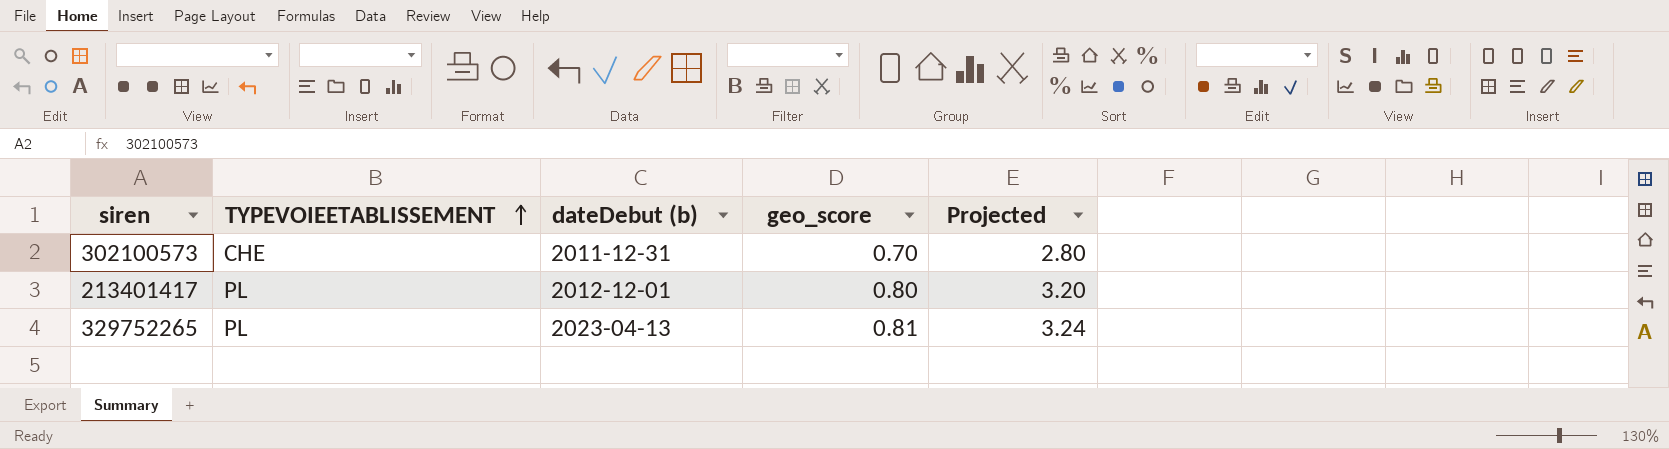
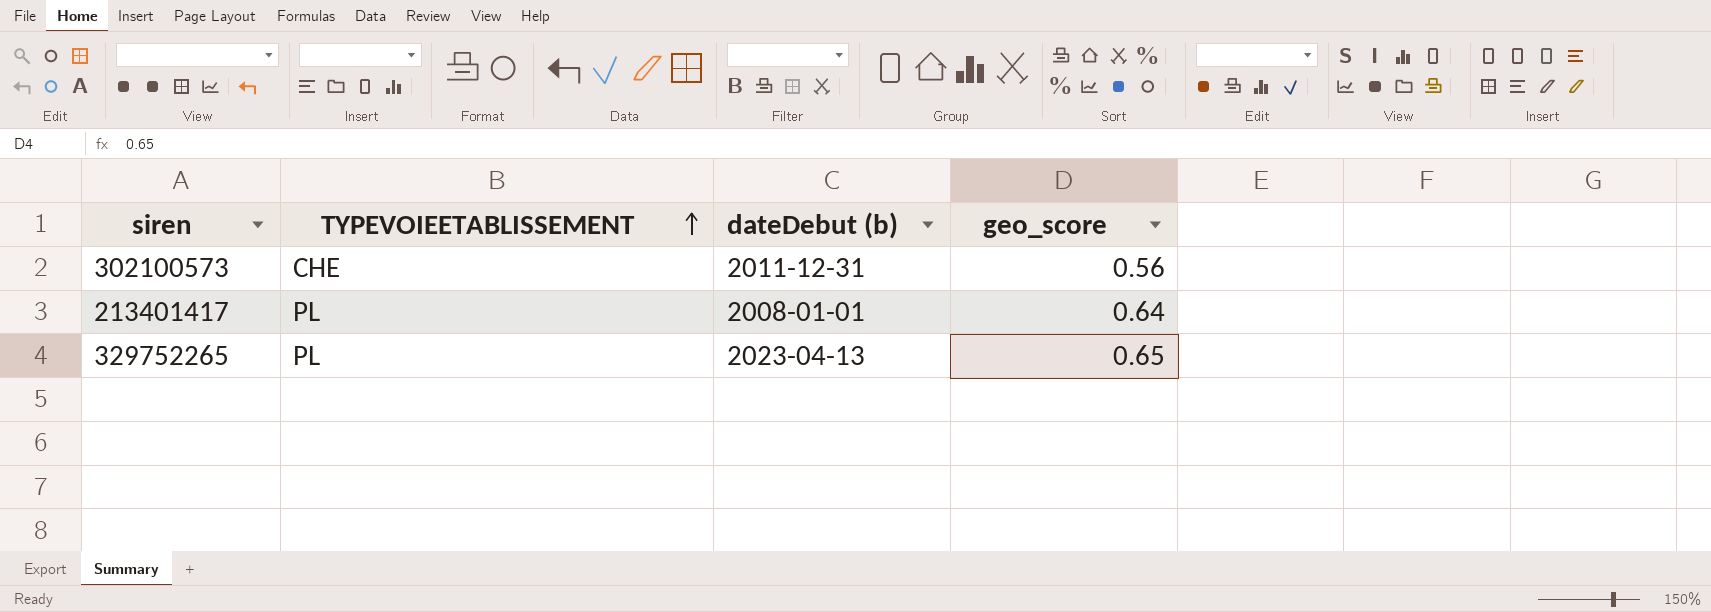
column Projected | formula: [geo_score] * 4 -> none
302100573 | geo_score: 0.70 -> 0.56
213401417 | dateDebut (b): 2012-12-01 -> 2008-01-01
213401417 | geo_score: 0.80 -> 0.64
329752265 | geo_score: 0.81 -> 0.65

